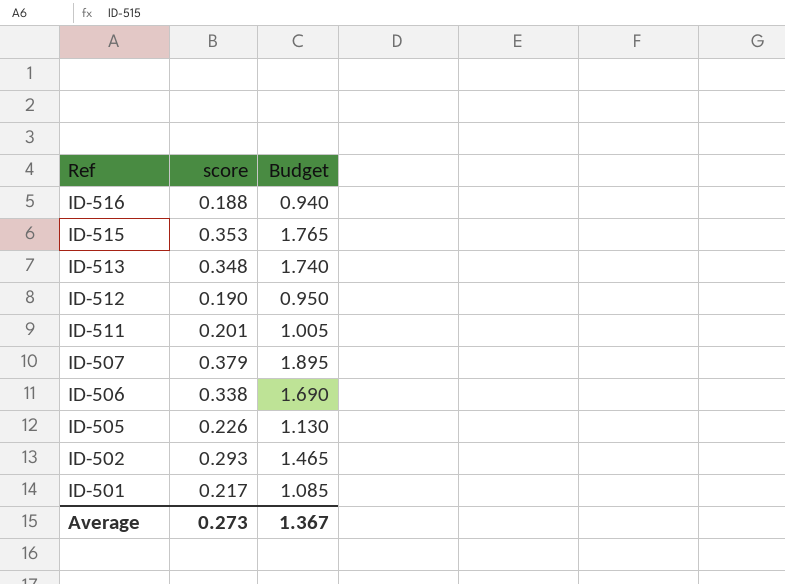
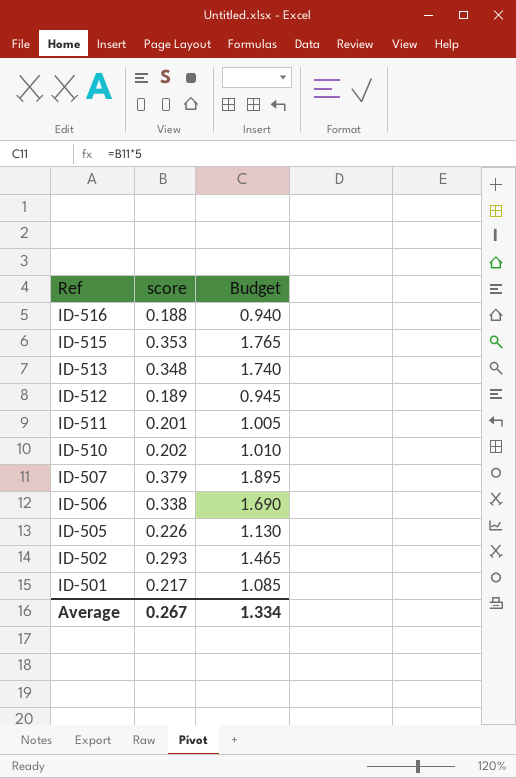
ID-512 | score: 0.190 -> 0.189
ID-512 | Budget: 0.950 -> 0.945
row ID-510: none -> 0.202 | 1.010
Average | score: 0.273 -> 0.267
Average | Budget: 1.367 -> 1.334

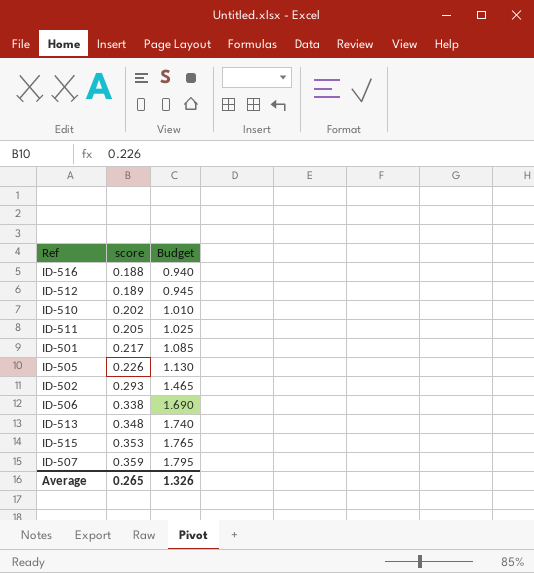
row order: Ref descending -> score ascending
ID-511 | score: 0.201 -> 0.205
ID-511 | Budget: 1.005 -> 1.025
ID-507 | score: 0.379 -> 0.359
ID-507 | Budget: 1.895 -> 1.795
Average | score: 0.267 -> 0.265
Average | Budget: 1.334 -> 1.326

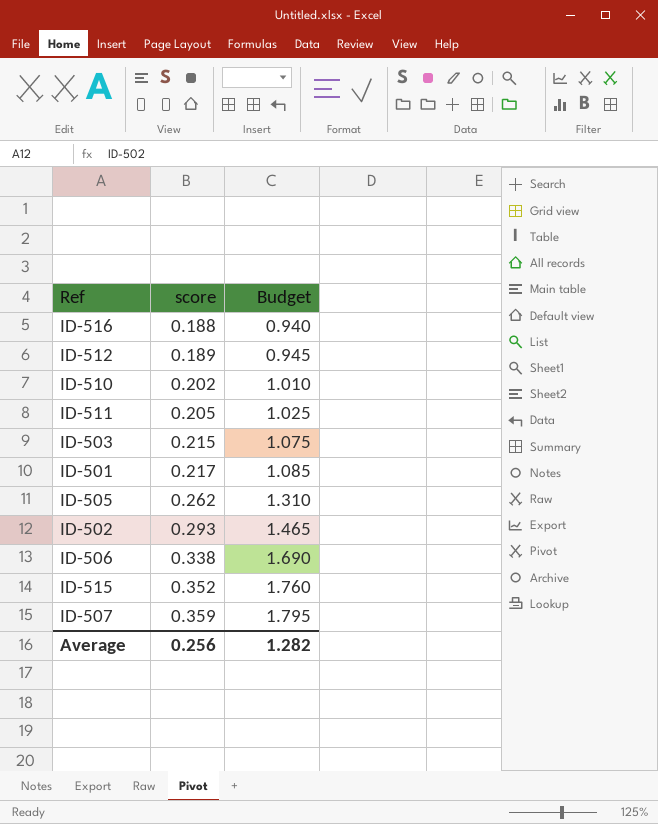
row ID-513: 0.348 | 1.740 -> none
row ID-503: none -> 0.215 | 1.075
ID-505 | score: 0.226 -> 0.262
ID-505 | Budget: 1.130 -> 1.310
ID-515 | score: 0.353 -> 0.352
ID-515 | Budget: 1.765 -> 1.760
Average | score: 0.265 -> 0.256
Average | Budget: 1.326 -> 1.282

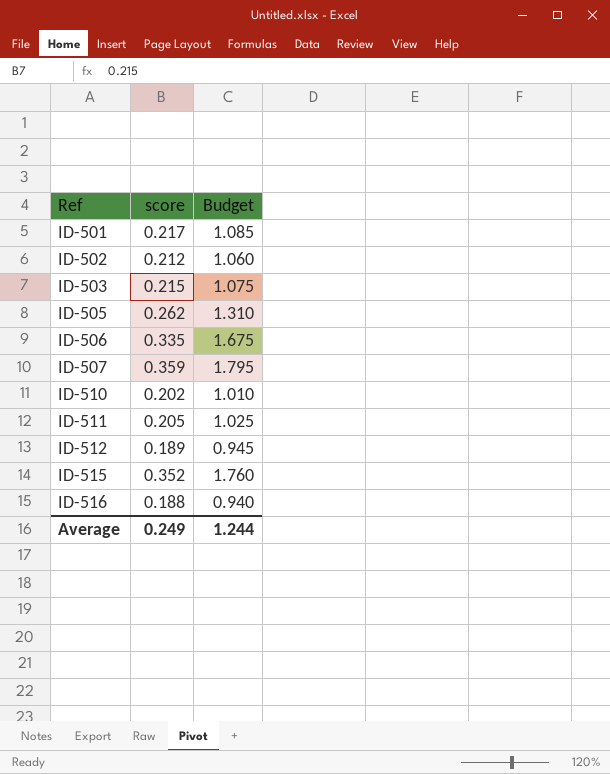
row order: score ascending -> Ref ascending
ID-502 | score: 0.293 -> 0.212
ID-502 | Budget: 1.465 -> 1.060
ID-506 | score: 0.338 -> 0.335
ID-506 | Budget: 1.690 -> 1.675
Average | score: 0.256 -> 0.249
Average | Budget: 1.282 -> 1.244

